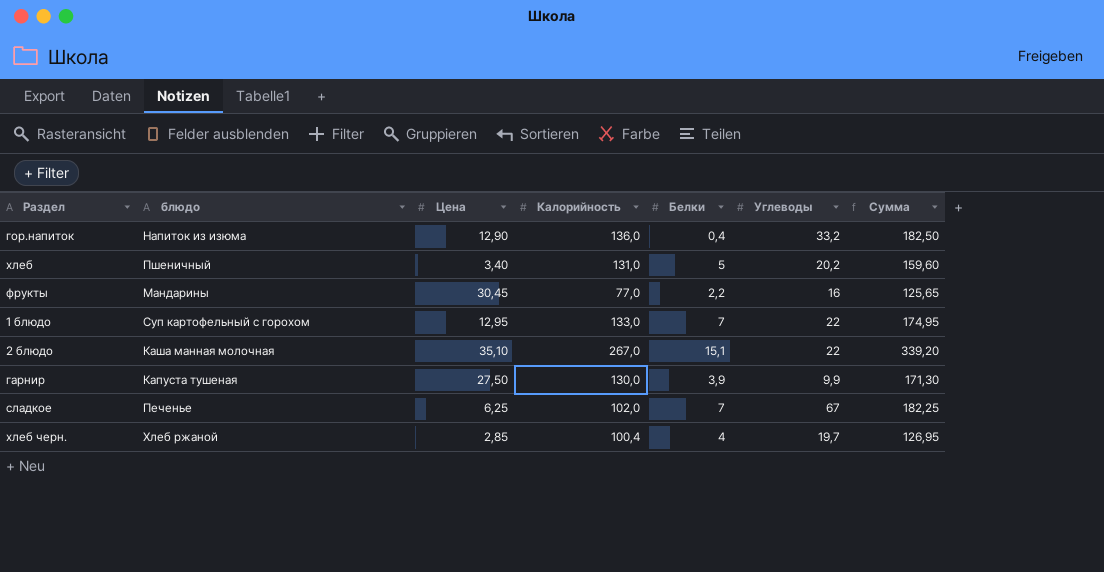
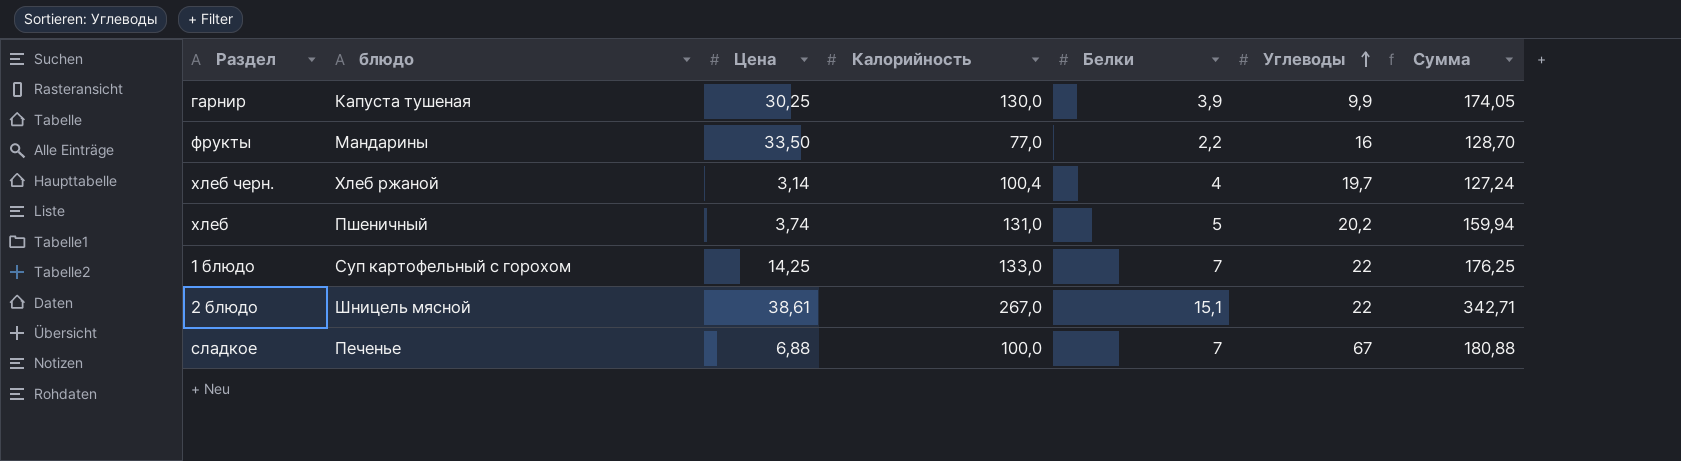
row order: none -> Углеводы ascending
row гор.напиток: Напиток из изюма | 12,90 | 136,0 | 0,4 | 33,2 | 182,50 -> none
гарнир | Цена: 27,50 -> 30,25
гарнир | Сумма: 171,30 -> 174,05
фрукты | Цена: 30,45 -> 33,50
фрукты | Сумма: 125,65 -> 128,70
хлеб черн. | Цена: 2,85 -> 3,14
хлеб черн. | Сумма: 126,95 -> 127,24
хлеб | Цена: 3,40 -> 3,74
хлеб | Сумма: 159,60 -> 159,94
1 блюдо | Цена: 12,95 -> 14,25
1 блюдо | Сумма: 174,95 -> 176,25
2 блюдо | блюдо: Каша манная молочная -> Шницель мясной
2 блюдо | Цена: 35,10 -> 38,61
2 блюдо | Сумма: 339,20 -> 342,71
сладкое | Цена: 6,25 -> 6,88
сладкое | Калорийность: 102,0 -> 100,0
сладкое | Сумма: 182,25 -> 180,88

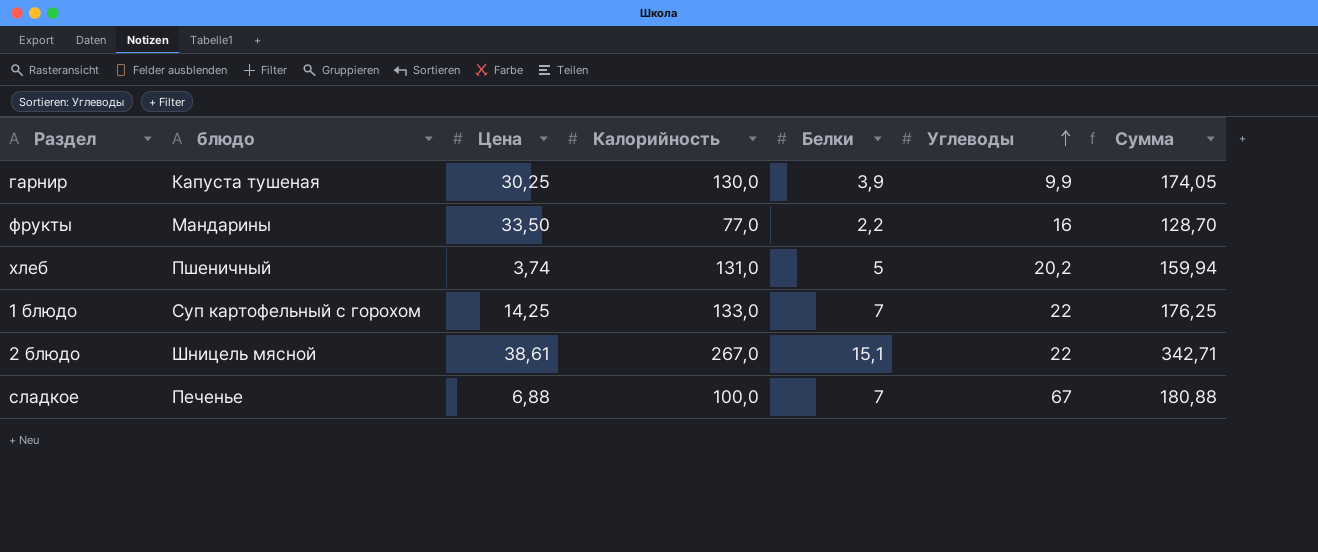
row хлеб черн.: Хлеб ржаной | 3,14 | 100,4 | 4 | 19,7 | 127,24 -> none

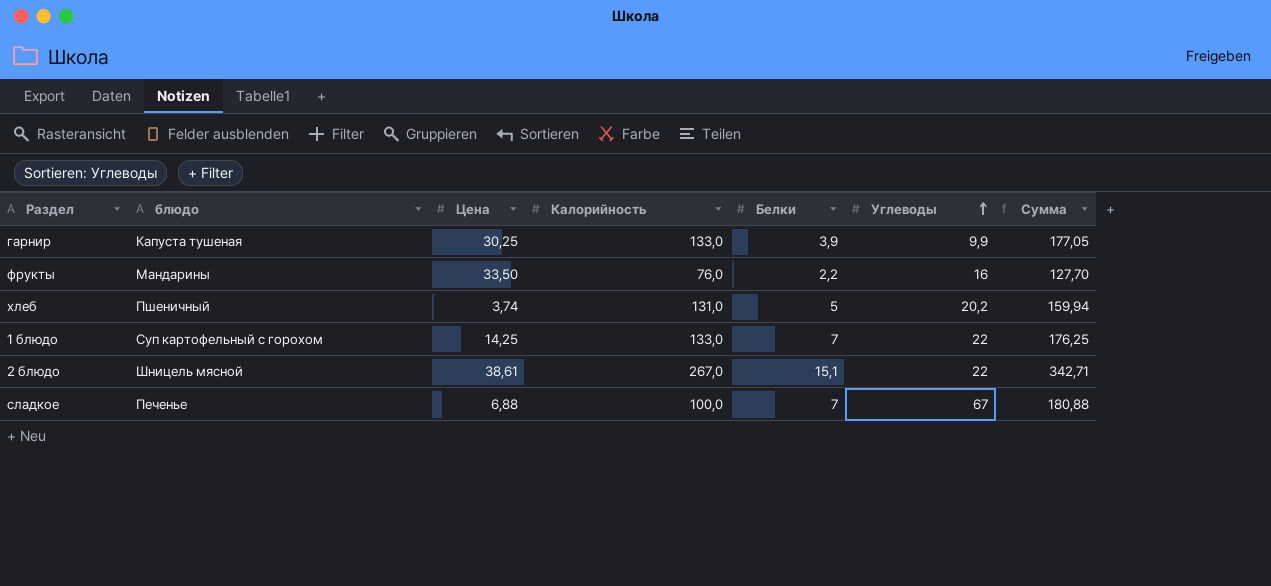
гарнир | Калорийность: 130,0 -> 133,0
гарнир | Сумма: 174,05 -> 177,05
фрукты | Калорийность: 77,0 -> 76,0
фрукты | Сумма: 128,70 -> 127,70

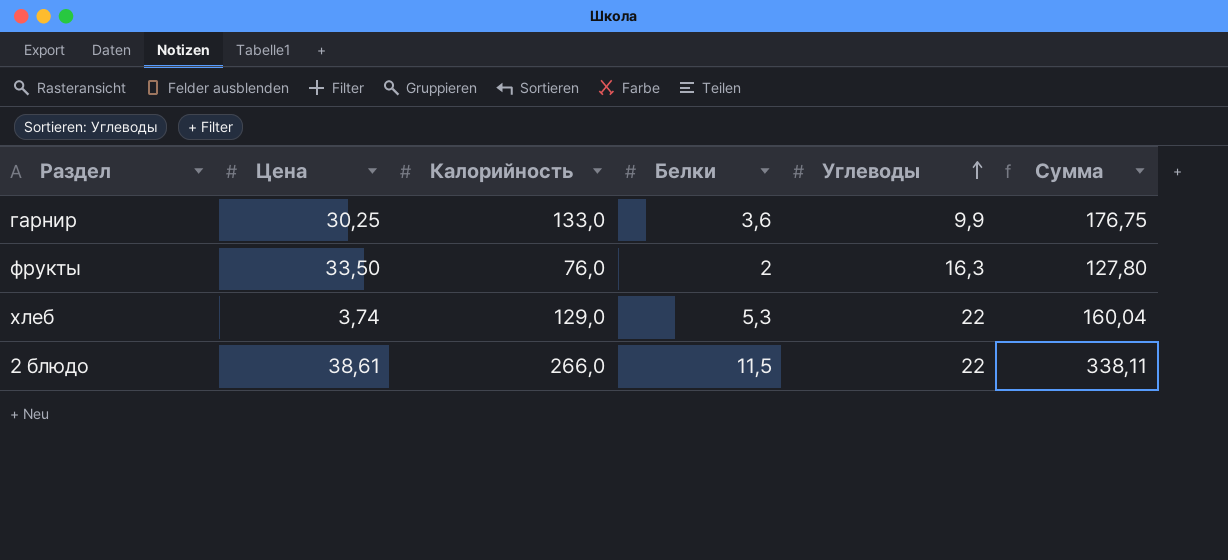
column блюдо | position: 2 -> none
row 1 блюдо: Суп картофельный с горохом | 14,25 | 133,0 | 7 | 22 | 176,25 -> none
row сладкое: Печенье | 6,88 | 100,0 | 7 | 67 | 180,88 -> none
гарнир | Белки: 3,9 -> 3,6
гарнир | Сумма: 177,05 -> 176,75
фрукты | Белки: 2,2 -> 2
фрукты | Углеводы: 16 -> 16,3
фрукты | Сумма: 127,70 -> 127,80
хлеб | Калорийность: 131,0 -> 129,0
хлеб | Белки: 5 -> 5,3
хлеб | Углеводы: 20,2 -> 22
хлеб | Сумма: 159,94 -> 160,04
2 блюдо | Калорийность: 267,0 -> 266,0
2 блюдо | Белки: 15,1 -> 11,5
2 блюдо | Сумма: 342,71 -> 338,11

